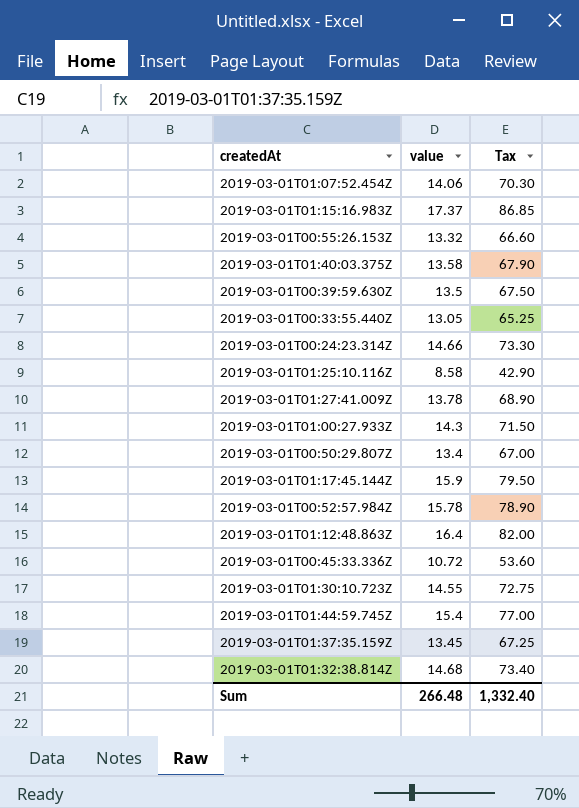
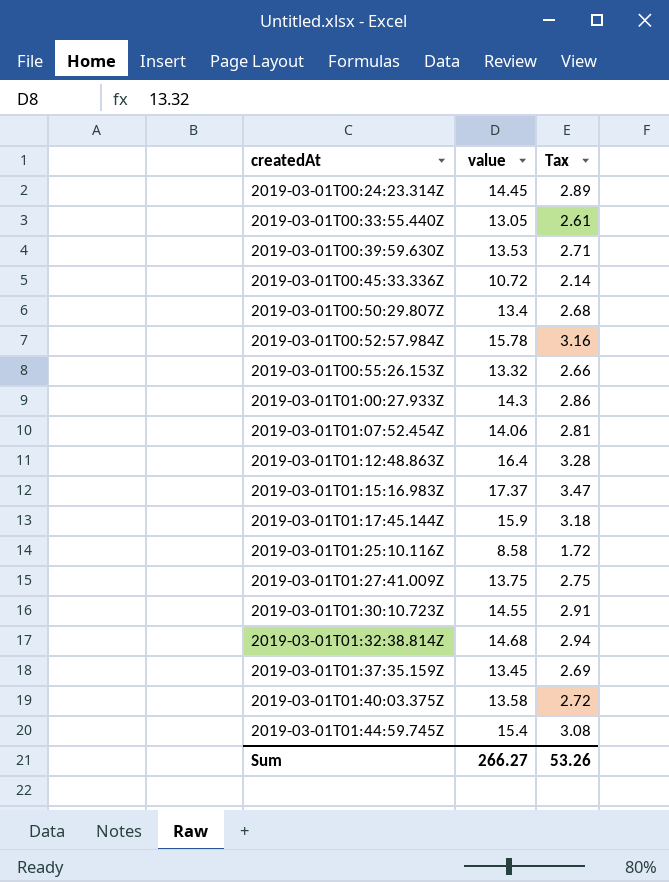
row order: none -> createdAt ascending
column Tax | formula: [value] * 5 -> [value] * 0.2
2019-03-01T00:24:23.314Z | value: 14.66 -> 14.45
2019-03-01T00:39:59.630Z | value: 13.5 -> 13.53
2019-03-01T01:27:41.009Z | value: 13.78 -> 13.75
Sum | value: 266.48 -> 266.27
Sum | Tax: 1,332.40 -> 53.26

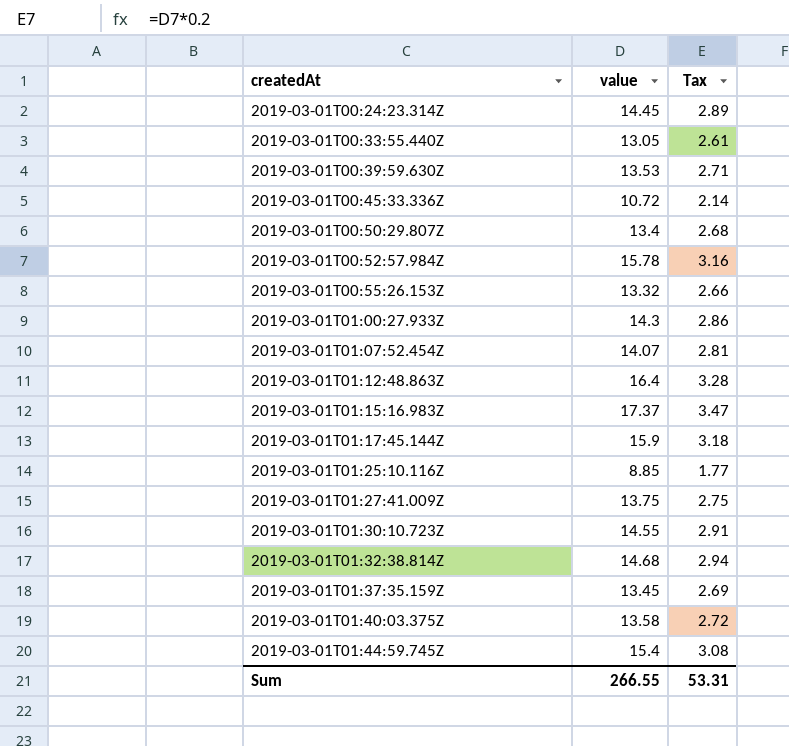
2019-03-01T01:07:52.454Z | value: 14.06 -> 14.07
2019-03-01T01:25:10.116Z | value: 8.58 -> 8.85
2019-03-01T01:25:10.116Z | Tax: 1.72 -> 1.77
Sum | value: 266.27 -> 266.55
Sum | Tax: 53.26 -> 53.31

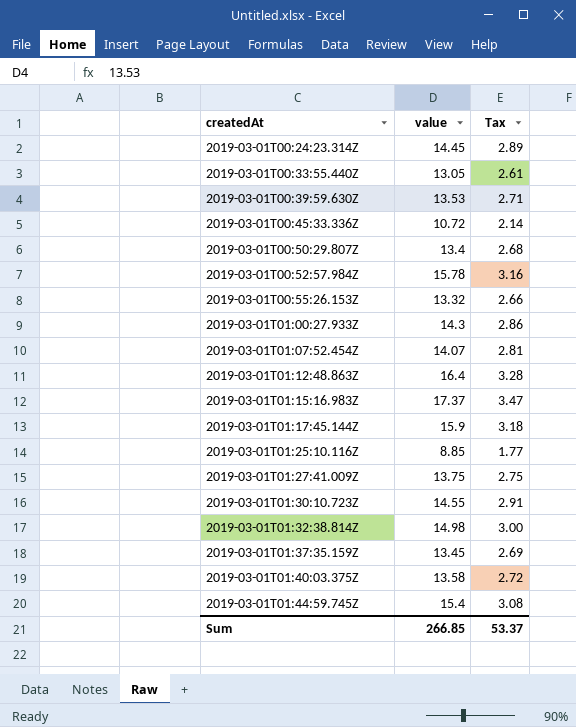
2019-03-01T01:32:38.814Z | value: 14.68 -> 14.98
2019-03-01T01:32:38.814Z | Tax: 2.94 -> 3.00
Sum | value: 266.55 -> 266.85
Sum | Tax: 53.31 -> 53.37

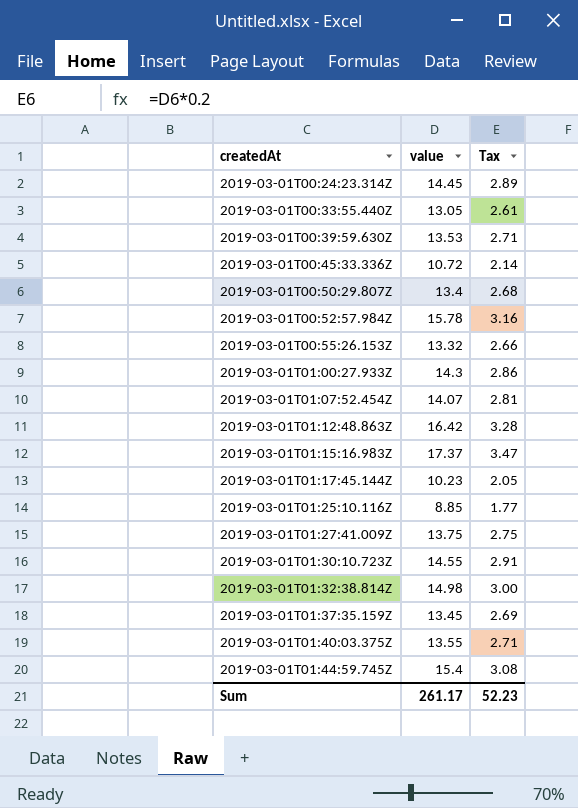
2019-03-01T01:12:48.863Z | value: 16.4 -> 16.42
2019-03-01T01:17:45.144Z | value: 15.9 -> 10.23
2019-03-01T01:17:45.144Z | Tax: 3.18 -> 2.05
2019-03-01T01:40:03.375Z | value: 13.58 -> 13.55
2019-03-01T01:40:03.375Z | Tax: 2.72 -> 2.71
Sum | value: 266.85 -> 261.17
Sum | Tax: 53.37 -> 52.23

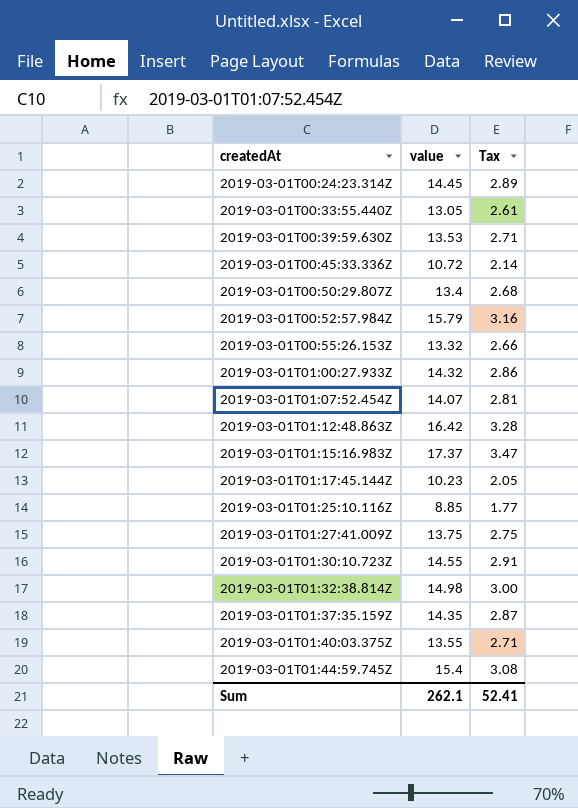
2019-03-01T00:52:57.984Z | value: 15.78 -> 15.79
2019-03-01T01:00:27.933Z | value: 14.3 -> 14.32
2019-03-01T01:37:35.159Z | value: 13.45 -> 14.35
2019-03-01T01:37:35.159Z | Tax: 2.69 -> 2.87
Sum | value: 261.17 -> 262.1
Sum | Tax: 52.23 -> 52.41

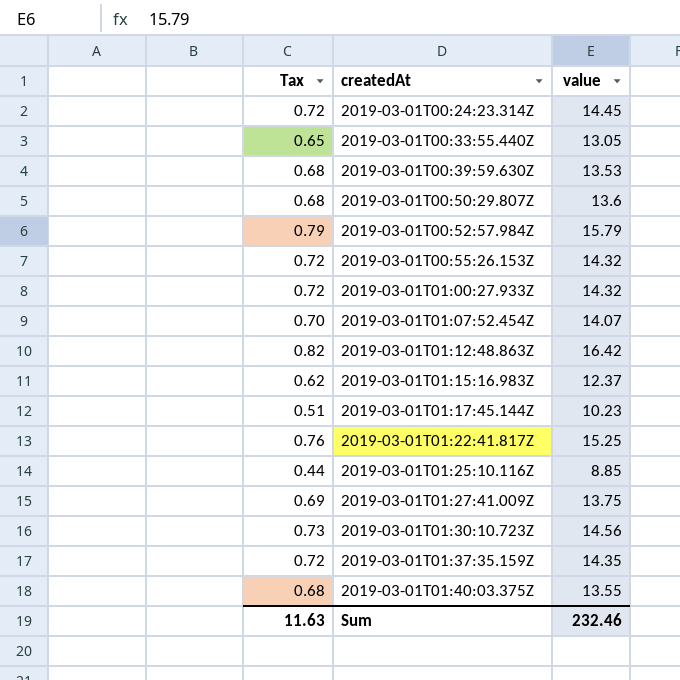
column Tax | formula: [value] * 0.2 -> [value] * 0.05
column Tax | position: 3 -> 1
row 2019-03-01T00:45:33.336Z: 10.72 | 2.14 -> none
row 2019-03-01T01:32:38.814Z: 14.98 | 3.00 -> none
row 2019-03-01T01:44:59.745Z: 15.4 | 3.08 -> none
2019-03-01T00:50:29.807Z | value: 13.4 -> 13.6
2019-03-01T00:55:26.153Z | value: 13.32 -> 14.32
2019-03-01T01:15:16.983Z | value: 17.37 -> 12.37
row 2019-03-01T01:22:41.817Z: none -> 0.76 | 15.25
2019-03-01T01:30:10.723Z | value: 14.55 -> 14.56
Sum | Tax: 52.41 -> 11.63
Sum | value: 262.1 -> 232.46

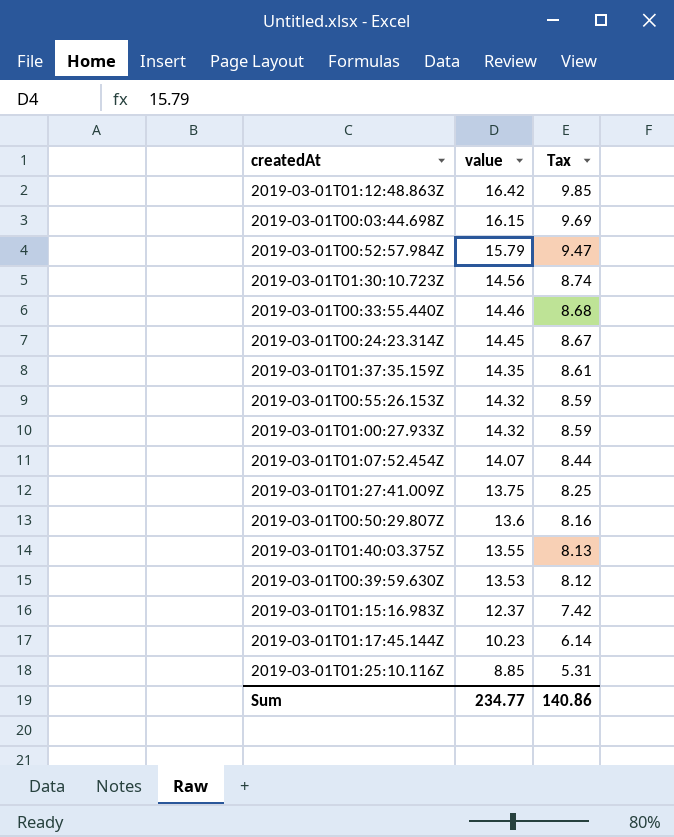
row order: createdAt ascending -> value descending
column Tax | formula: [value] * 0.05 -> [value] * 0.6
column Tax | position: 1 -> 3
row 2019-03-01T01:22:41.817Z: 0.76 | 15.25 -> none
row 2019-03-01T00:03:44.698Z: none -> 16.15 | 9.69
2019-03-01T00:33:55.440Z | value: 13.05 -> 14.46
Sum | value: 232.46 -> 234.77
Sum | Tax: 11.63 -> 140.86

